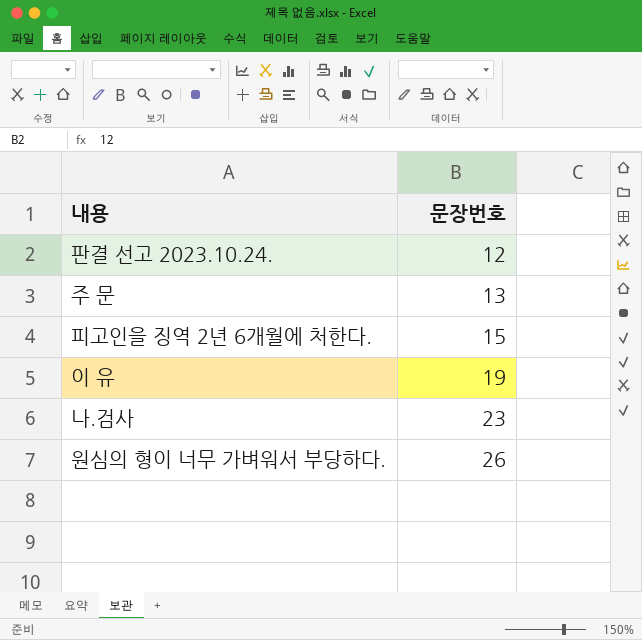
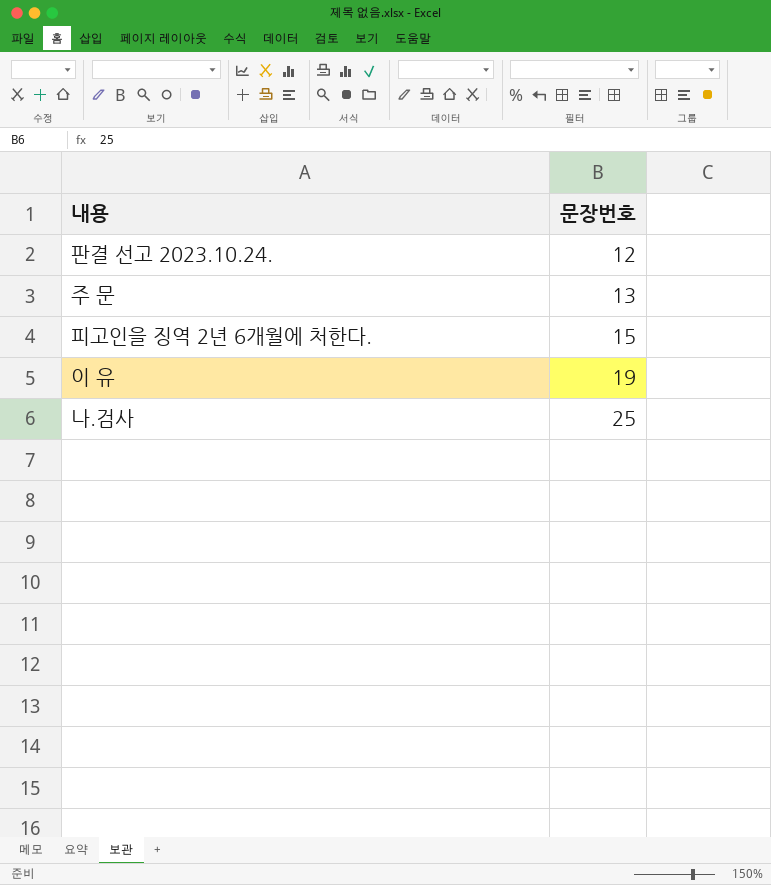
row 원심의 형이 너무 가벼워서 부당하다.: 26 -> none
나.검사 | 문장번호: 23 -> 25

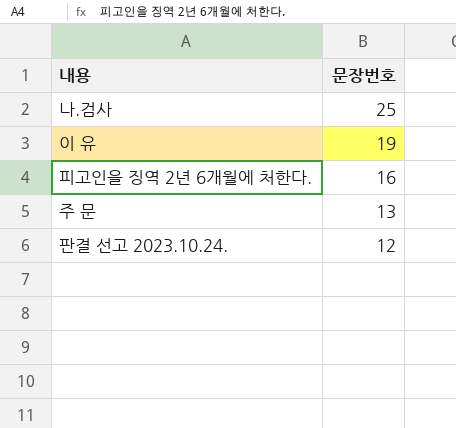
row order: 문장번호 ascending -> 문장번호 descending
피고인을 징역 2년 6개월에 처한다. | 문장번호: 15 -> 16

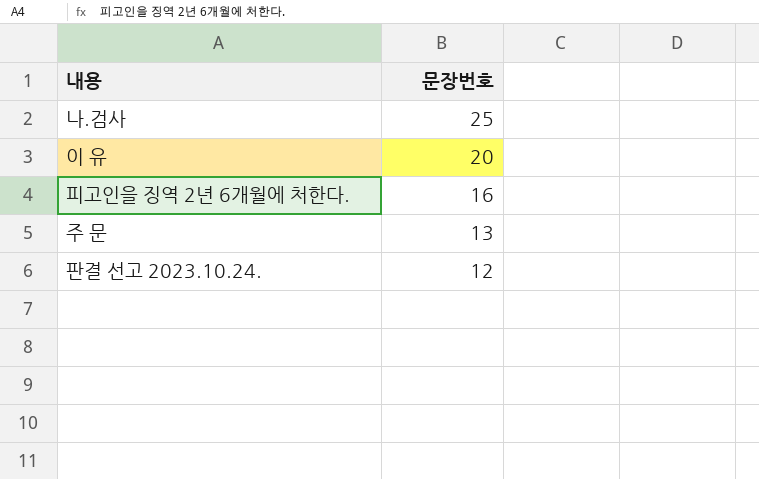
이 유 | 문장번호: 19 -> 20

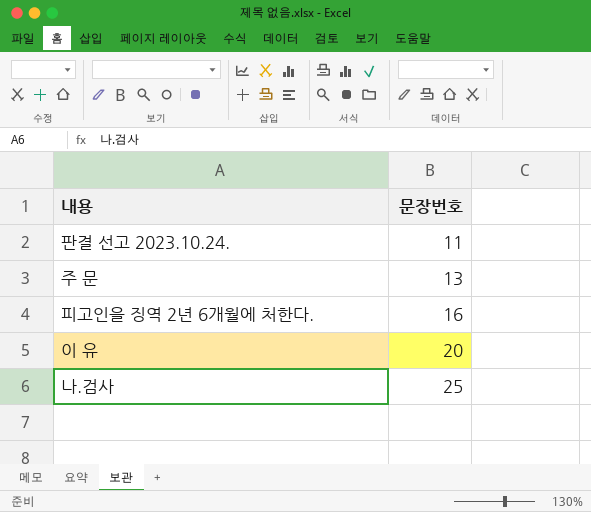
row order: 문장번호 descending -> 문장번호 ascending
판결 선고 2023.10.24. | 문장번호: 12 -> 11

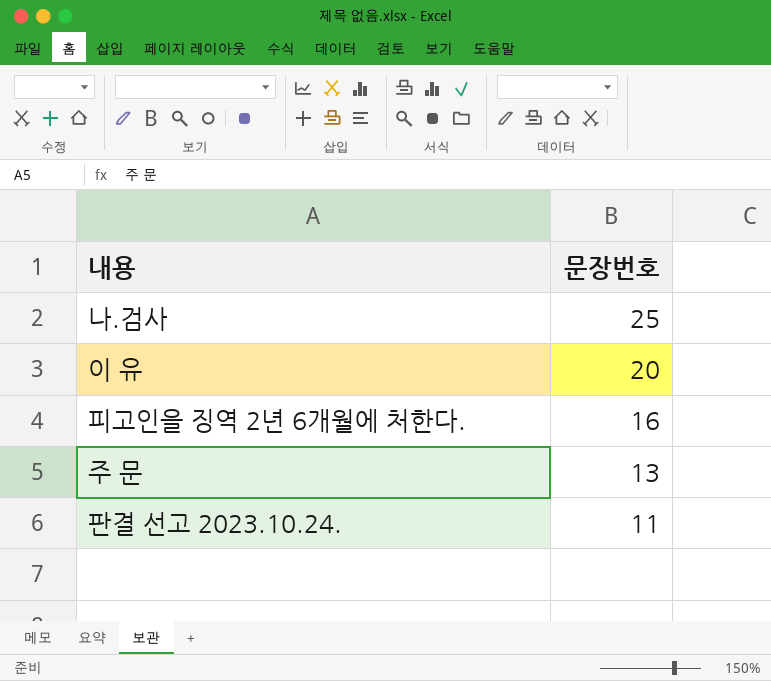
row order: 문장번호 ascending -> 문장번호 descending

